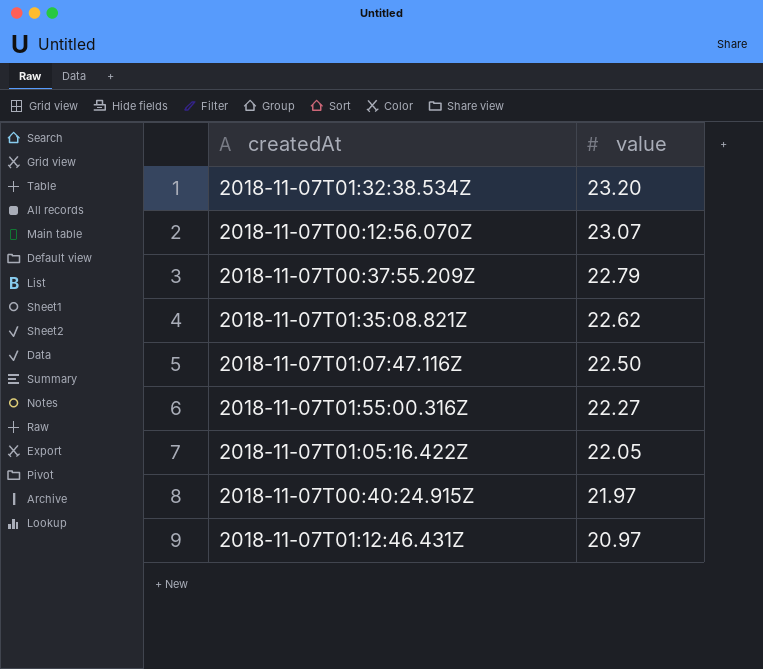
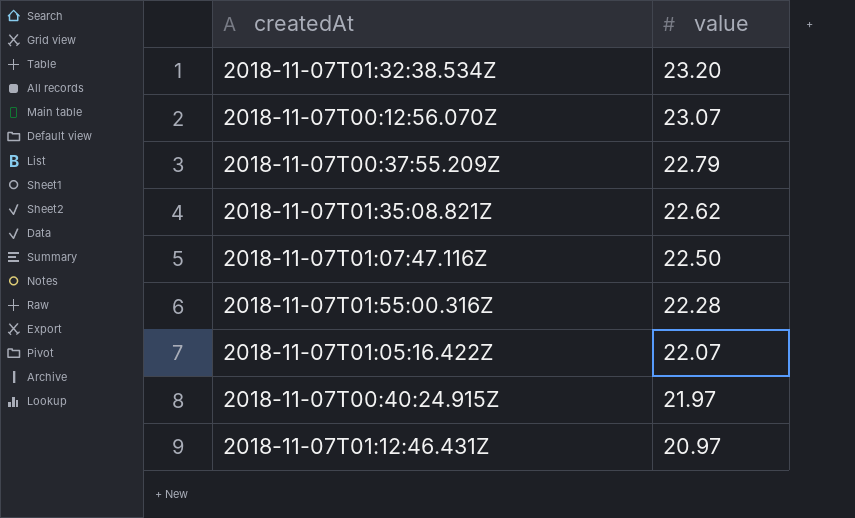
2018-11-07T01:55:00.316Z | value: 22.27 -> 22.28
2018-11-07T01:05:16.422Z | value: 22.05 -> 22.07

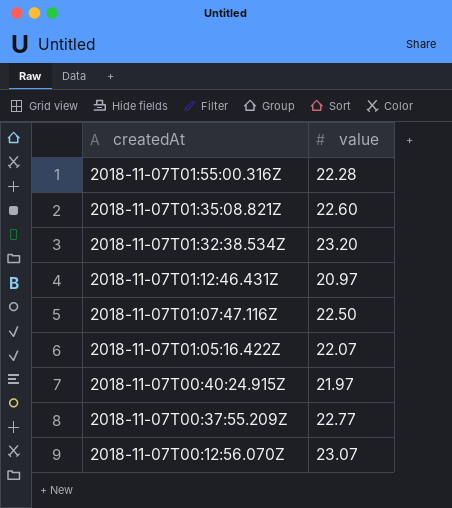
row order: value descending -> createdAt descending
2018-11-07T01:35:08.821Z | value: 22.62 -> 22.60
2018-11-07T00:37:55.209Z | value: 22.79 -> 22.77

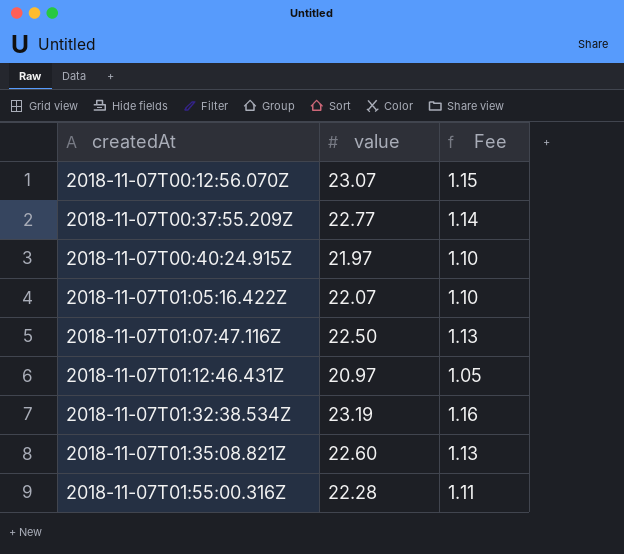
row order: createdAt descending -> createdAt ascending
column Fee | formula: none -> [value] * 0.05
2018-11-07T01:32:38.534Z | value: 23.20 -> 23.19

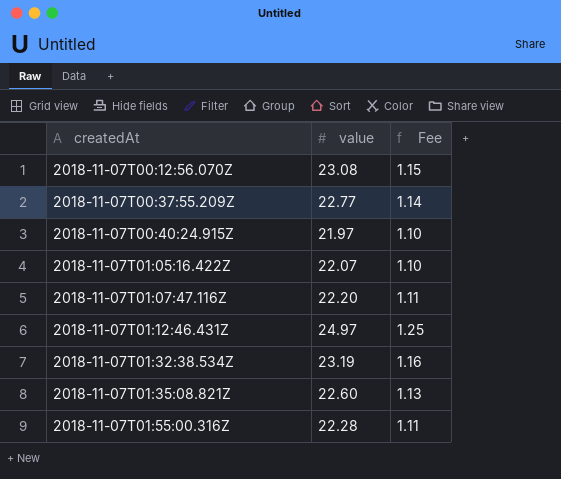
2018-11-07T00:12:56.070Z | value: 23.07 -> 23.08
2018-11-07T01:07:47.116Z | value: 22.50 -> 22.20
2018-11-07T01:07:47.116Z | Fee: 1.13 -> 1.11
2018-11-07T01:12:46.431Z | value: 20.97 -> 24.97
2018-11-07T01:12:46.431Z | Fee: 1.05 -> 1.25

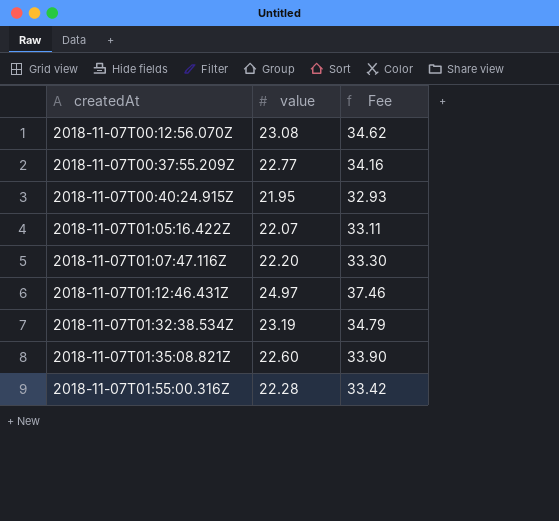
column Fee | formula: [value] * 0.05 -> [value] * 1.5
2018-11-07T00:40:24.915Z | value: 21.97 -> 21.95

